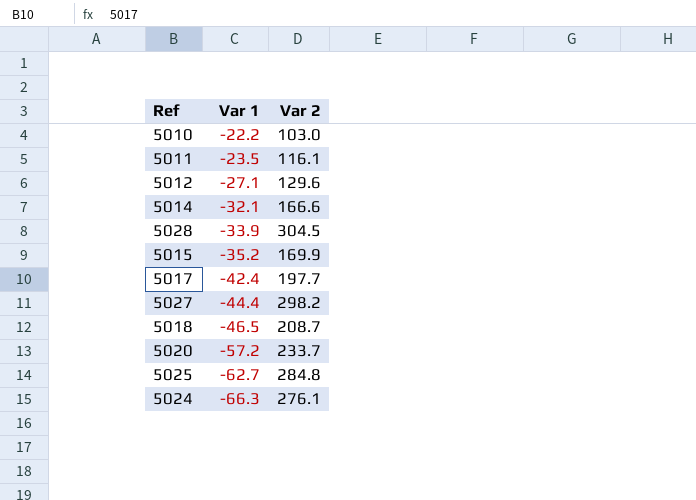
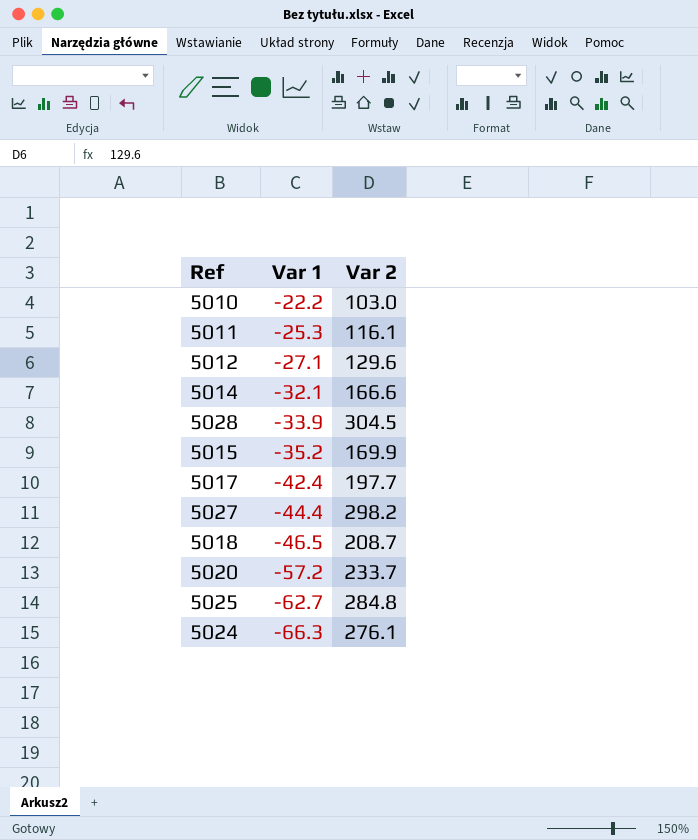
5011 | Var 1: -23.5 -> -25.3

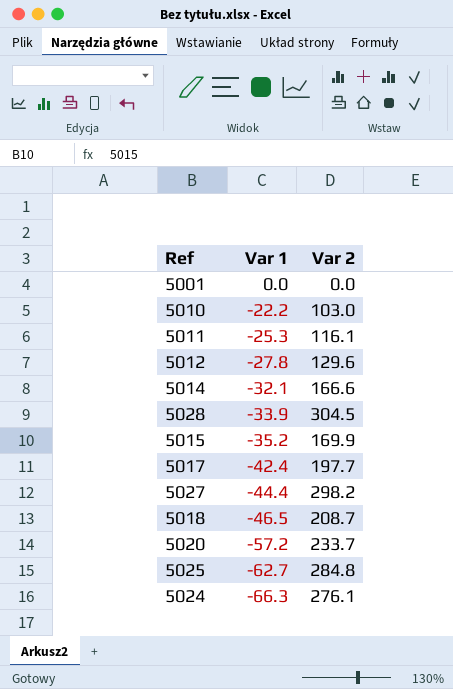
row 5001: none -> 0.0 | 0.0
5012 | Var 1: -27.1 -> -27.8

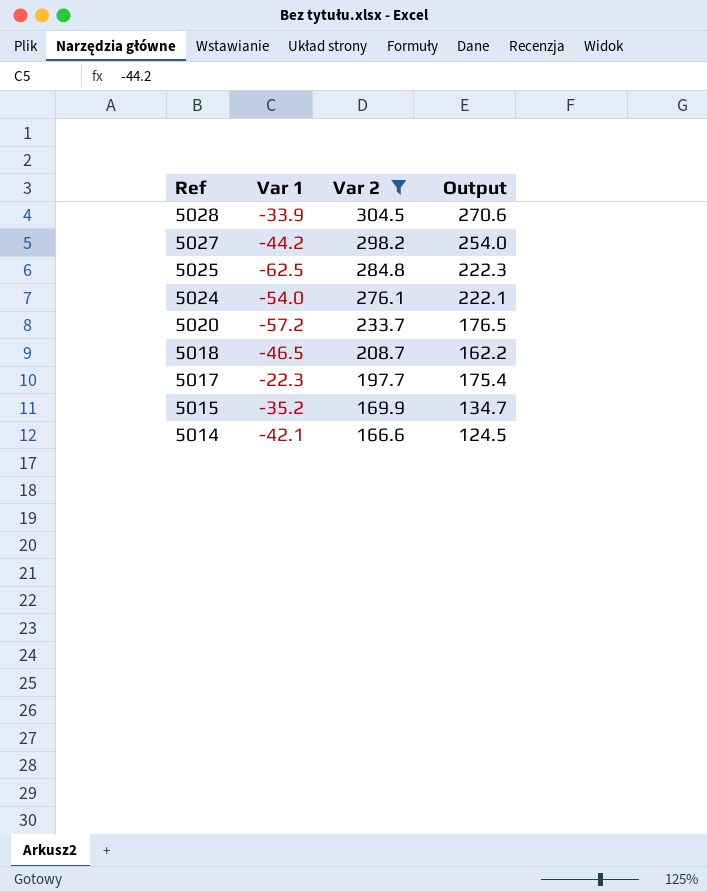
filter: none -> Var 2 >= 166.6
row order: Var 1 descending -> Ref descending
column Output | formula: none -> [Var 1] + [Var 2]
5027 | Var 1: -44.4 -> -44.2
5025 | Var 1: -62.7 -> -62.5
5024 | Var 1: -66.3 -> -54.0
5017 | Var 1: -42.4 -> -22.3
5014 | Var 1: -32.1 -> -42.1

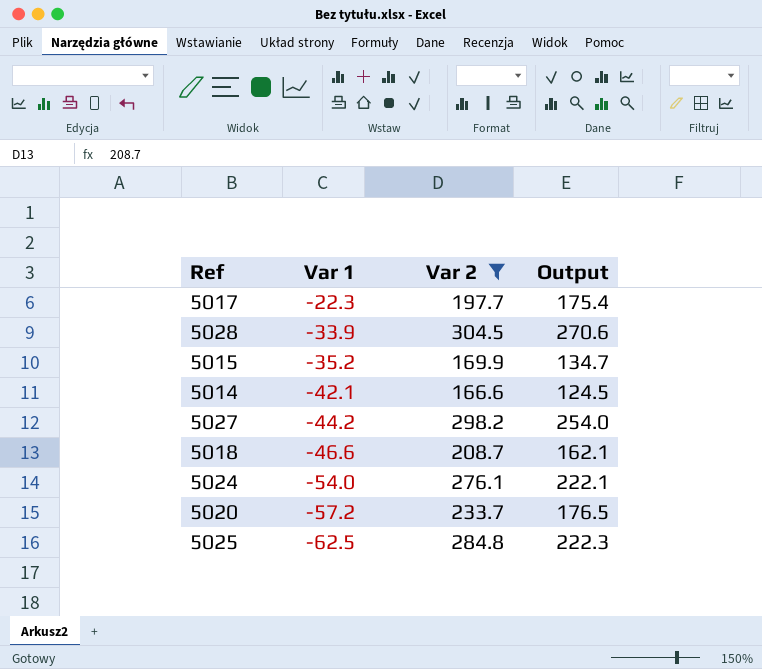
row order: Ref descending -> Var 1 descending
5018 | Var 1: -46.5 -> -46.6
5018 | Output: 162.2 -> 162.1

